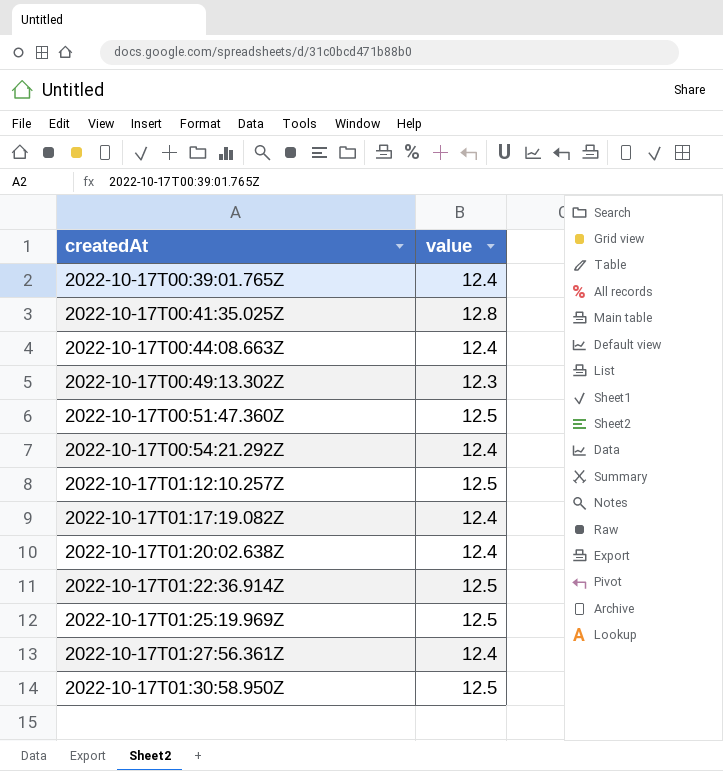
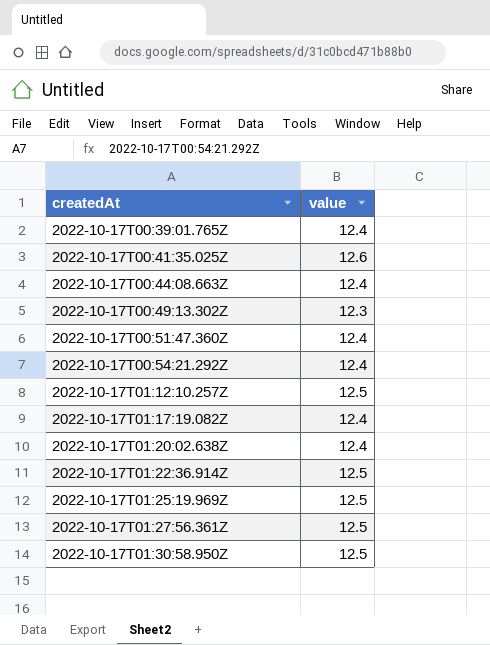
2022-10-17T00:41:35.025Z | value: 12.8 -> 12.6
2022-10-17T00:51:47.360Z | value: 12.5 -> 12.4
2022-10-17T01:27:56.361Z | value: 12.4 -> 12.5

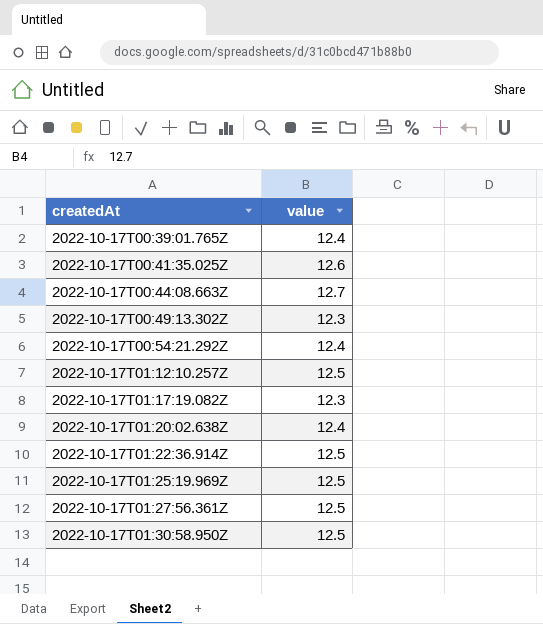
row 2022-10-17T00:51:47.360Z: 12.4 -> none
2022-10-17T00:44:08.663Z | value: 12.4 -> 12.7
2022-10-17T01:17:19.082Z | value: 12.4 -> 12.3

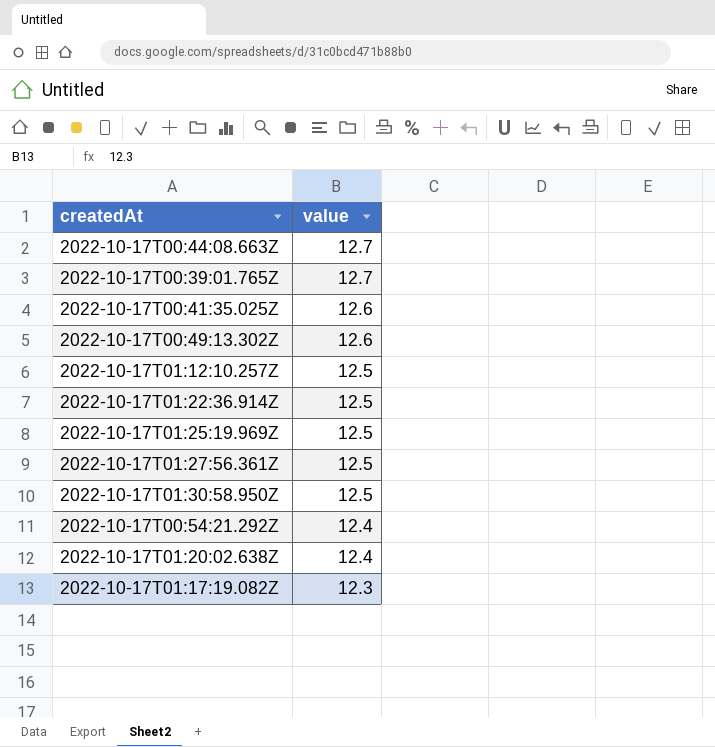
row order: createdAt ascending -> value descending
2022-10-17T00:39:01.765Z | value: 12.4 -> 12.7
2022-10-17T00:49:13.302Z | value: 12.3 -> 12.6

